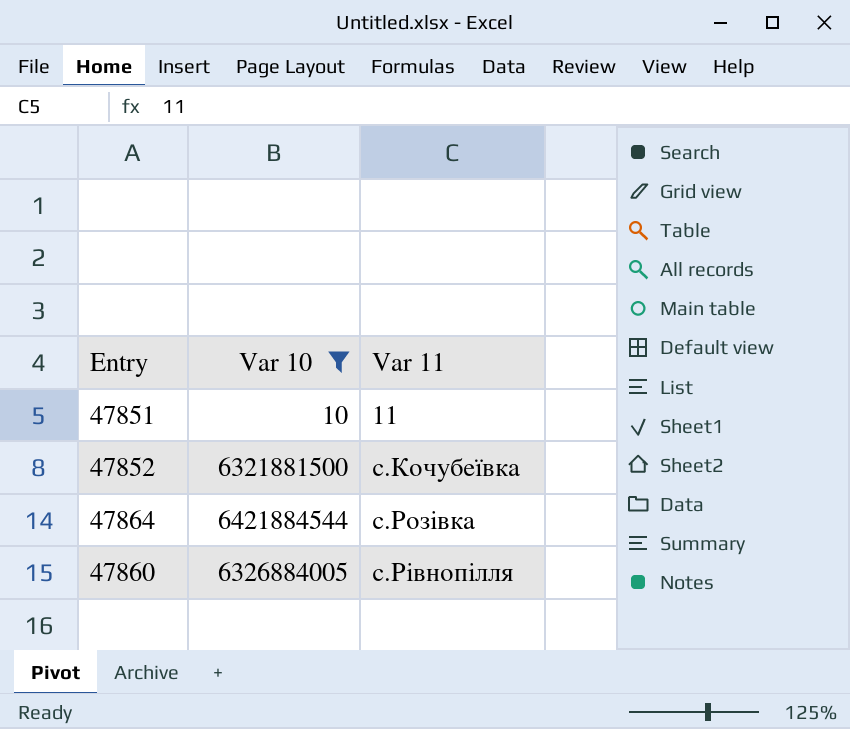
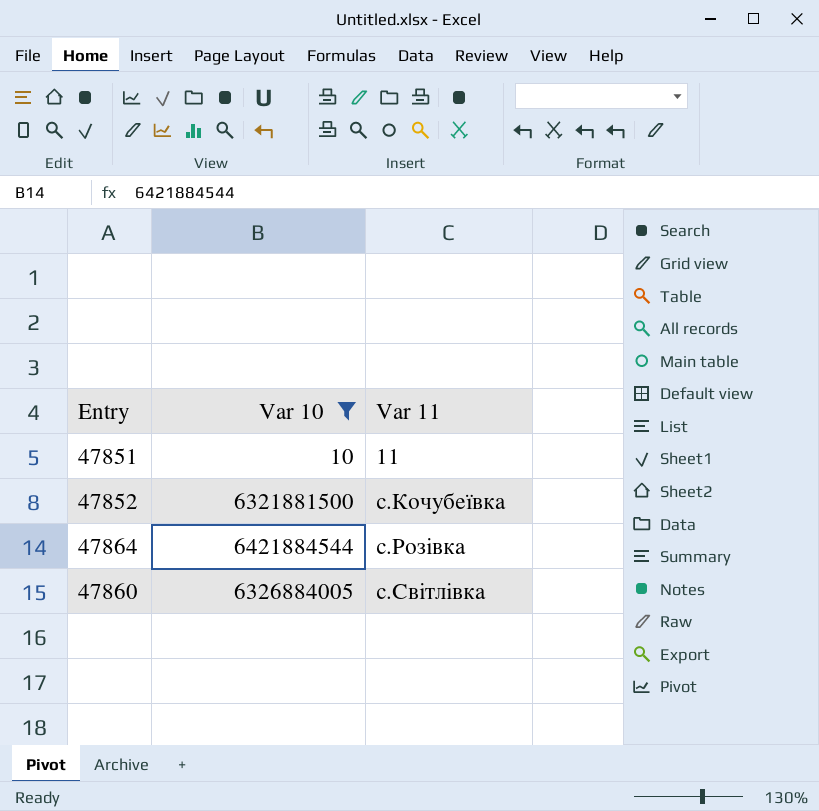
47860 | Var 11: с.Рівнопілля -> с.Світлівка

